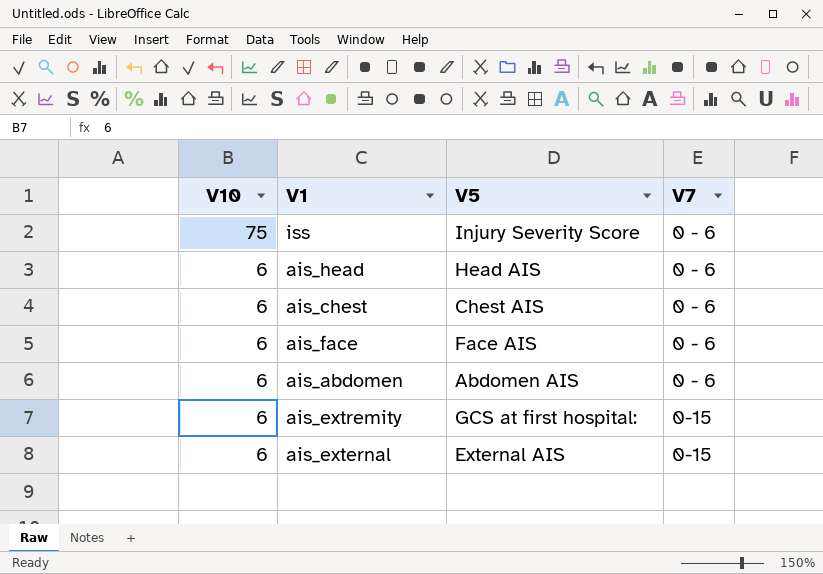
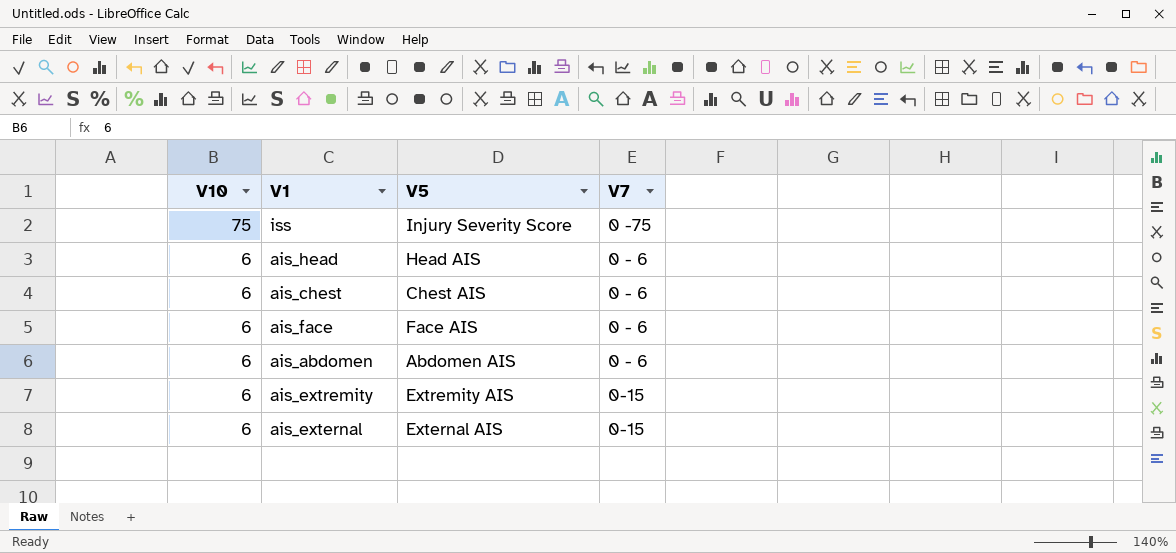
iss | V7: 0 - 6 -> 0 -75
ais_extremity | V5: GCS at first hospital: -> Extremity AIS

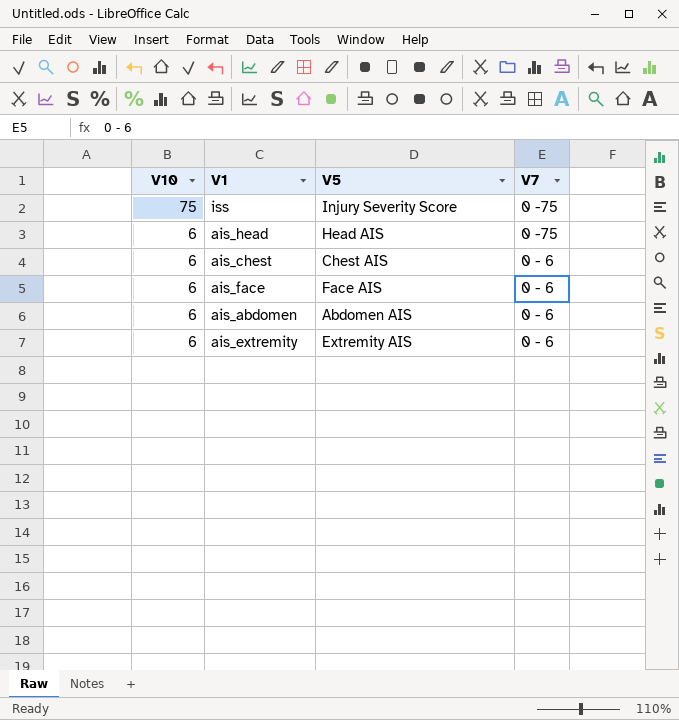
row ais_external: 6 | External AIS | 0-15 -> none
ais_head | V7: 0 - 6 -> 0 -75
ais_extremity | V7: 0-15 -> 0 - 6

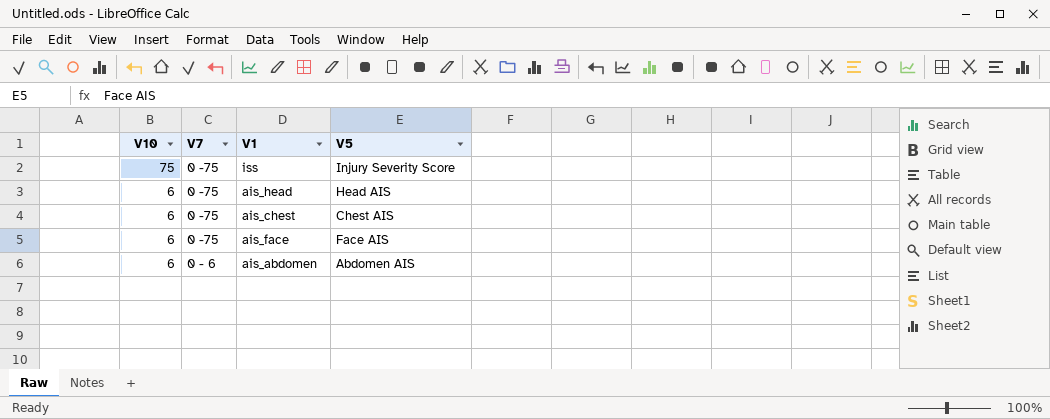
column V7 | position: 4 -> 2
row ais_extremity: 6 | Extremity AIS | 0 - 6 -> none
ais_chest | V7: 0 - 6 -> 0 -75
ais_face | V7: 0 - 6 -> 0 -75

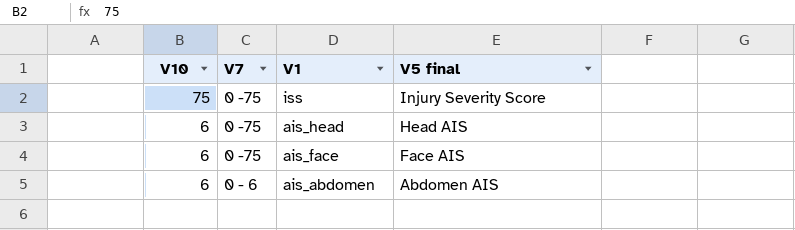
column name: V5 -> V5 final
row ais_chest: 6 | 0 -75 | Chest AIS -> none

